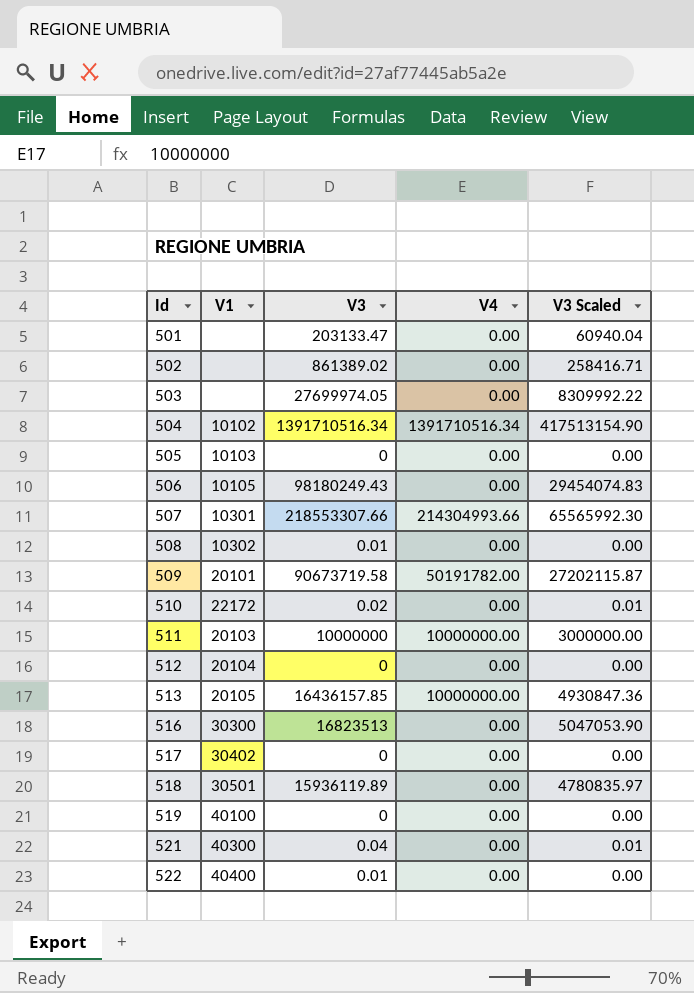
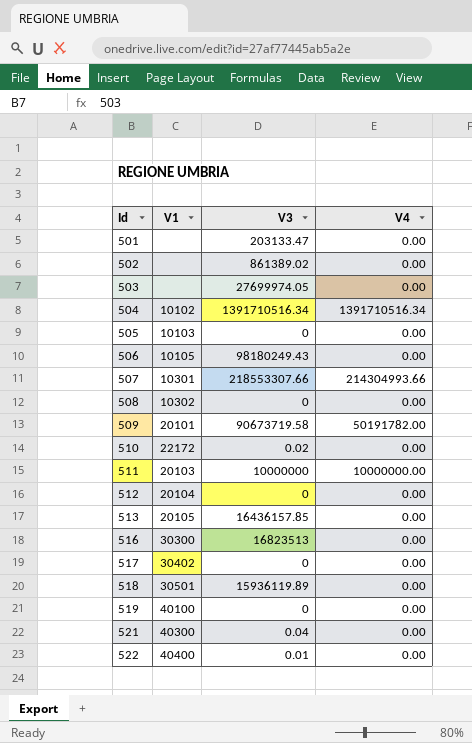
column V3 Scaled | formula: [V3] * 0.3 -> none
508 | V3: 0.01 -> 0
513 | V4: 10000000.00 -> 0.00

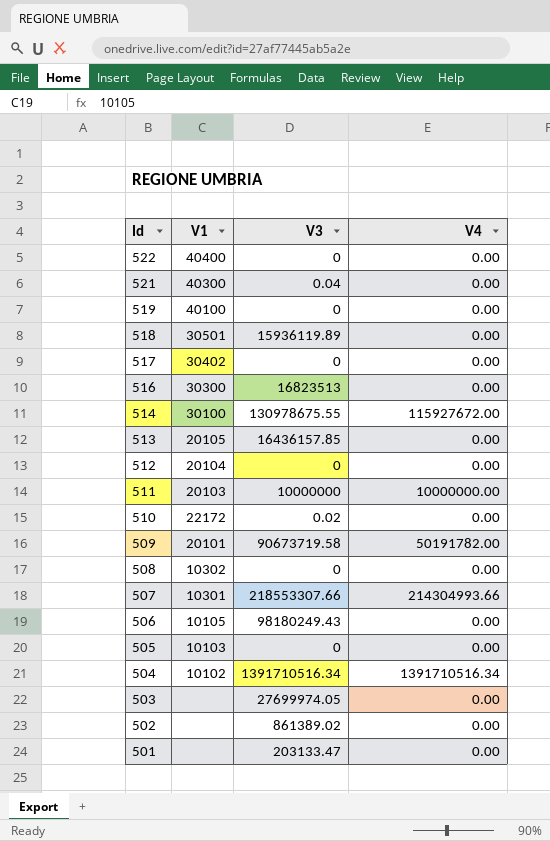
row order: Id ascending -> Id descending
522 | V3: 0.01 -> 0
row 514: none -> 30100 | 130978675.55 | 115927672.00

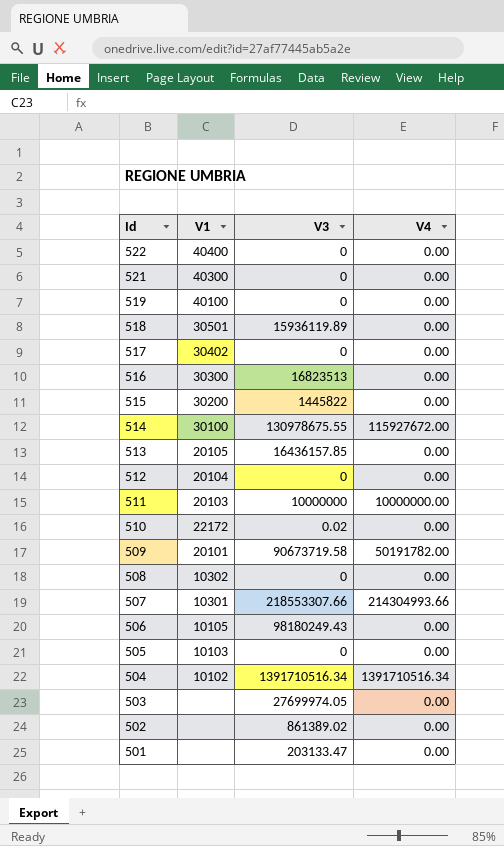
521 | V3: 0.04 -> 0
row 515: none -> 30200 | 1445822 | 0.00

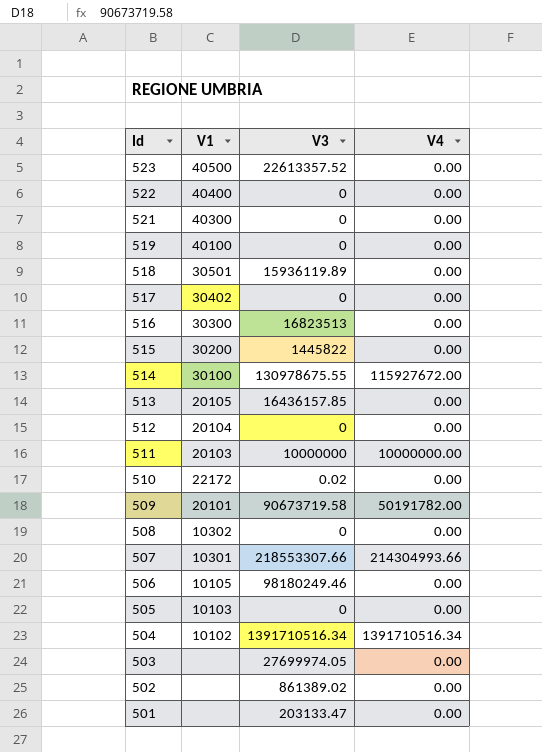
row 523: none -> 40500 | 22613357.52 | 0.00
506 | V3: 98180249.43 -> 98180249.46

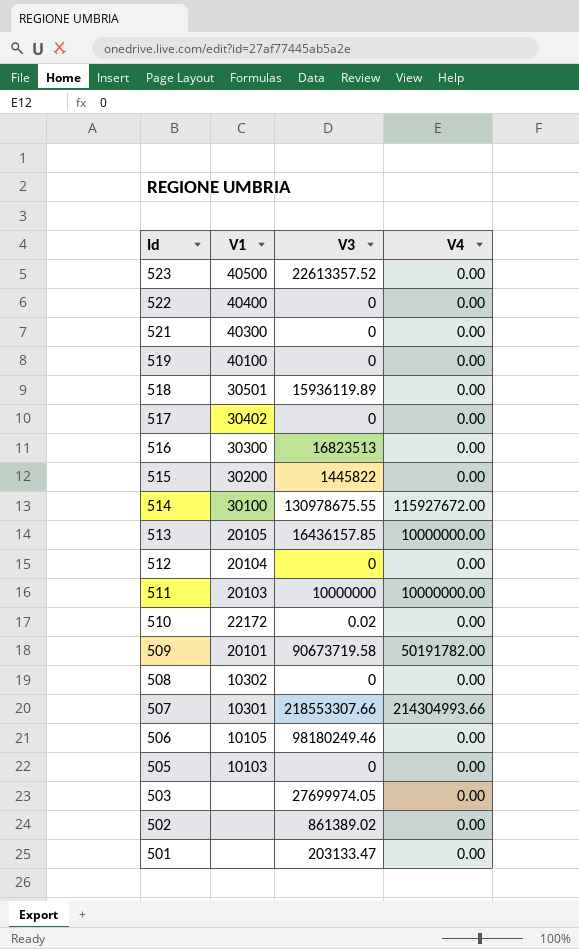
row 504: 10102 | 1391710516.34 | 1391710516.34 -> none
513 | V4: 0.00 -> 10000000.00

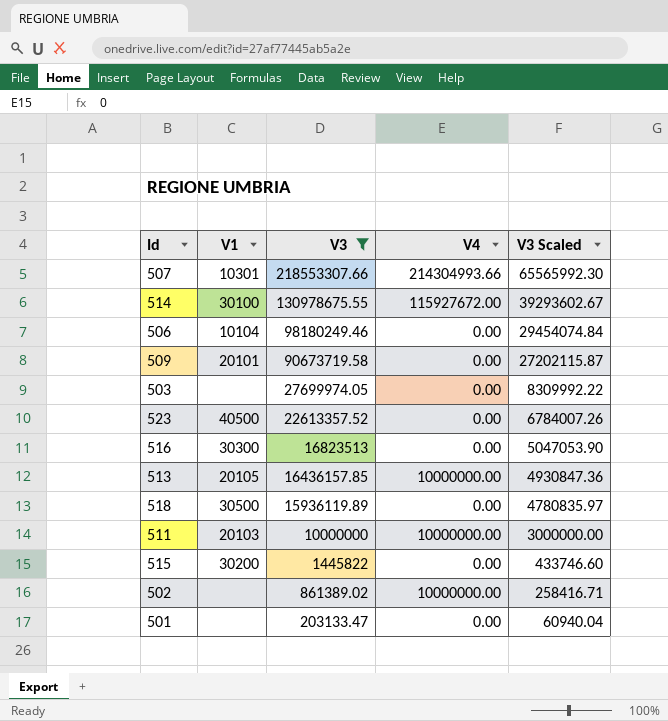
filter: none -> V3 >= 203133.47
row order: Id descending -> V3 descending
column V3 Scaled | formula: none -> [V3] * 0.3
506 | V1: 10105 -> 10104
509 | V4: 50191782.00 -> 0.00
518 | V1: 30501 -> 30500
502 | V4: 0.00 -> 10000000.00

